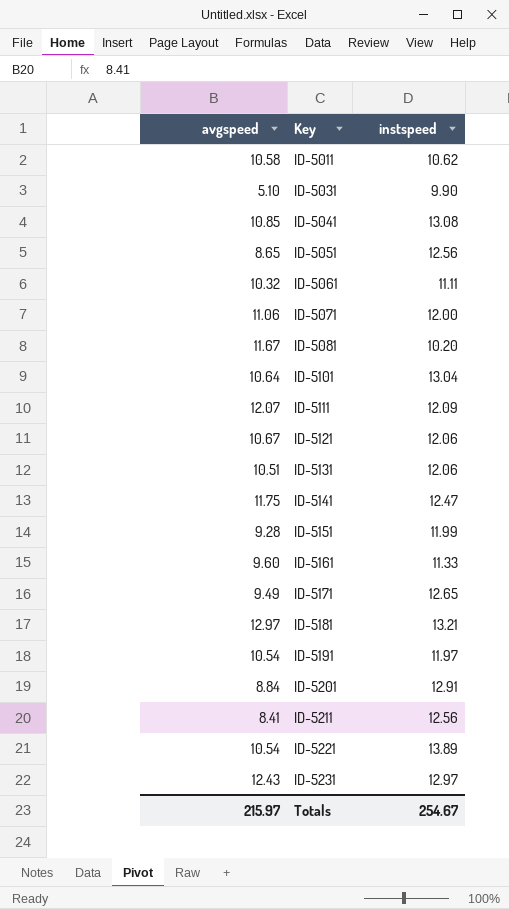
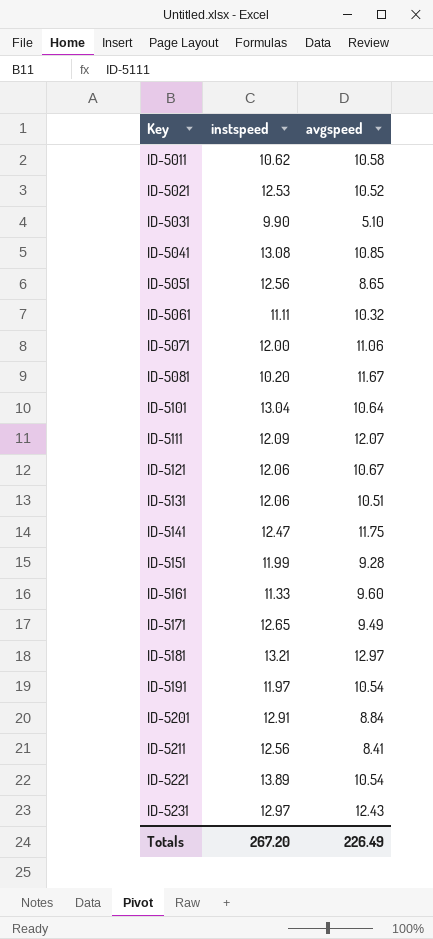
column avgspeed | position: 1 -> 3
row ID-5021: none -> 12.53 | 10.52
Totals | instspeed: 254.67 -> 267.20
Totals | avgspeed: 215.97 -> 226.49

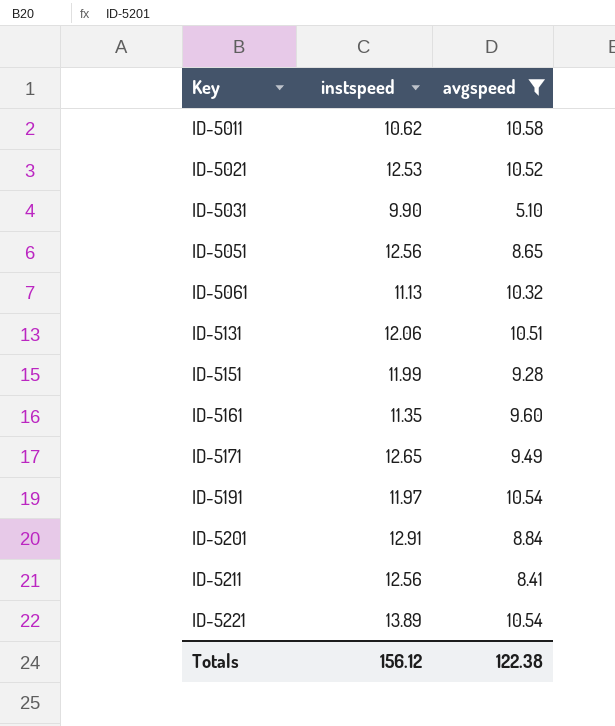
filter: none -> avgspeed <= 10.58
ID-5061 | instspeed: 11.11 -> 11.13
ID-5161 | instspeed: 11.33 -> 11.35
Totals | instspeed: 267.20 -> 156.12
Totals | avgspeed: 226.49 -> 122.38

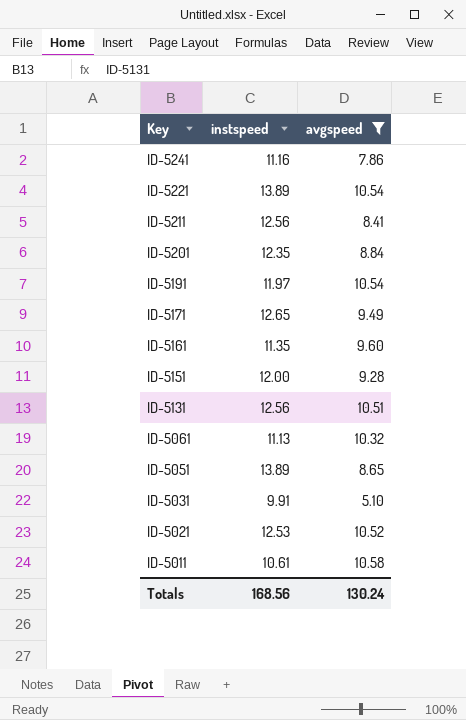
row order: Key ascending -> Key descending
row ID-5241: none -> 11.16 | 7.86
ID-5201 | instspeed: 12.91 -> 12.35
ID-5151 | instspeed: 11.99 -> 12.00
ID-5131 | instspeed: 12.06 -> 12.56
ID-5051 | instspeed: 12.56 -> 13.89
ID-5031 | instspeed: 9.90 -> 9.91
ID-5011 | instspeed: 10.62 -> 10.61
Totals | instspeed: 156.12 -> 168.56
Totals | avgspeed: 122.38 -> 130.24

